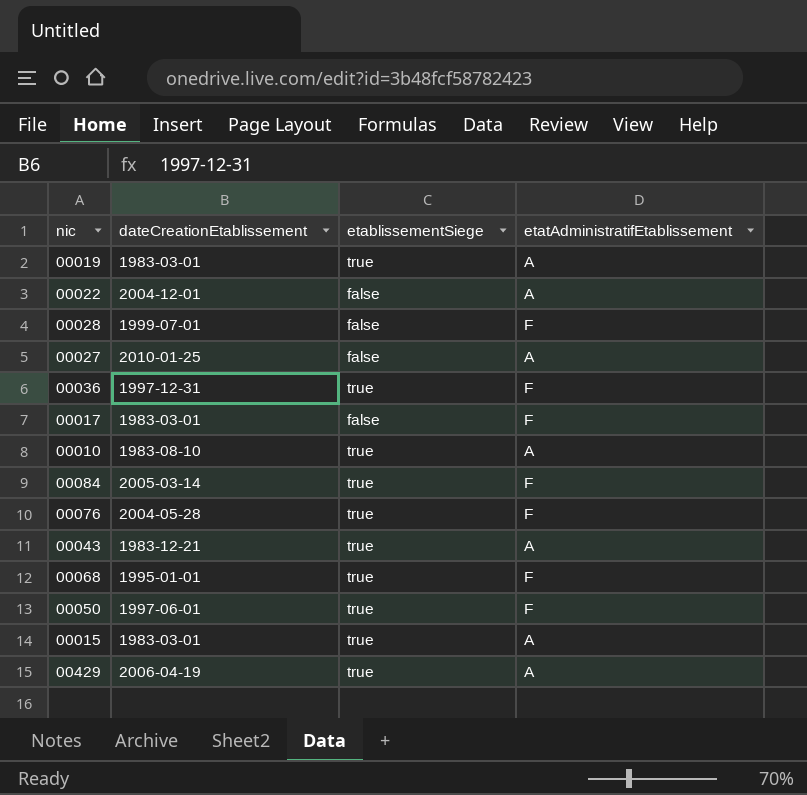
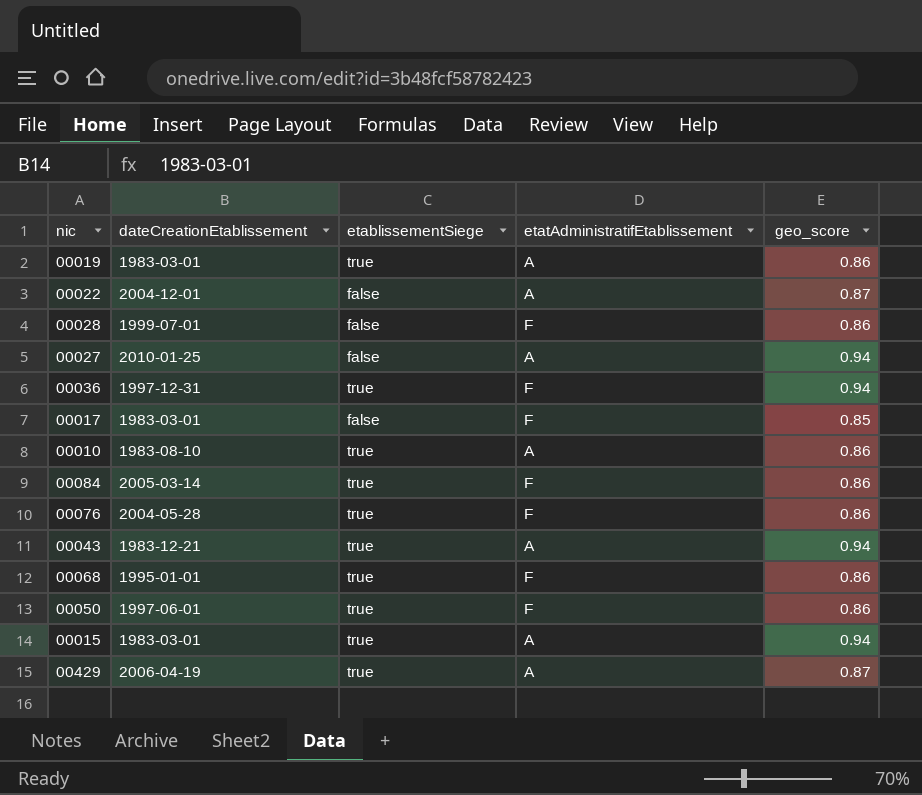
column geo_score | position: none -> 5

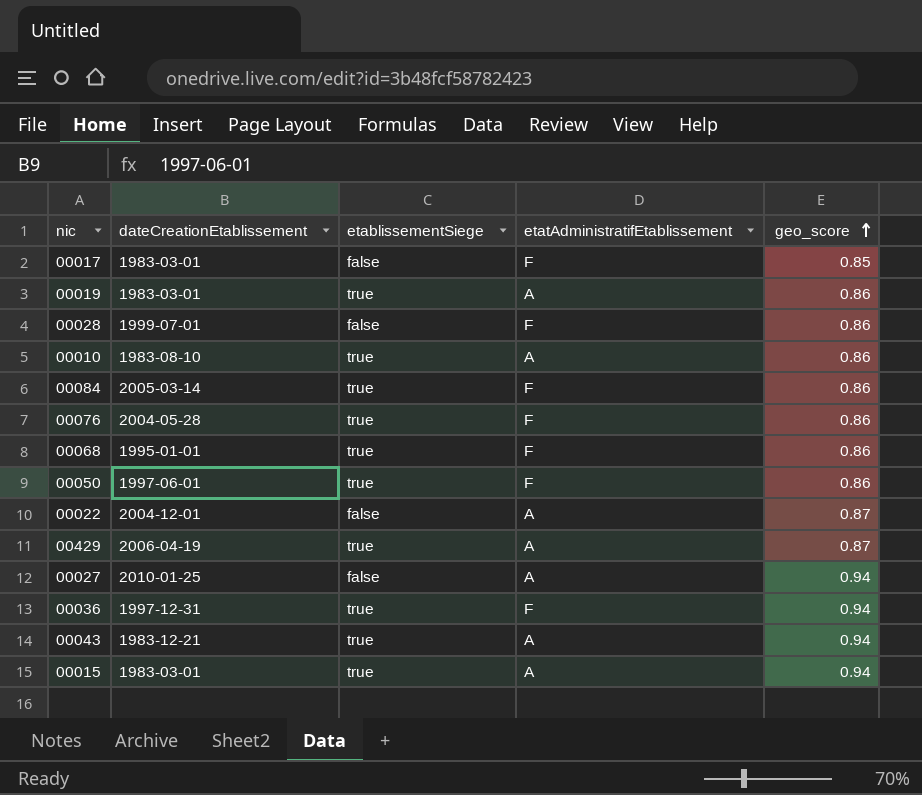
row order: none -> geo_score ascending

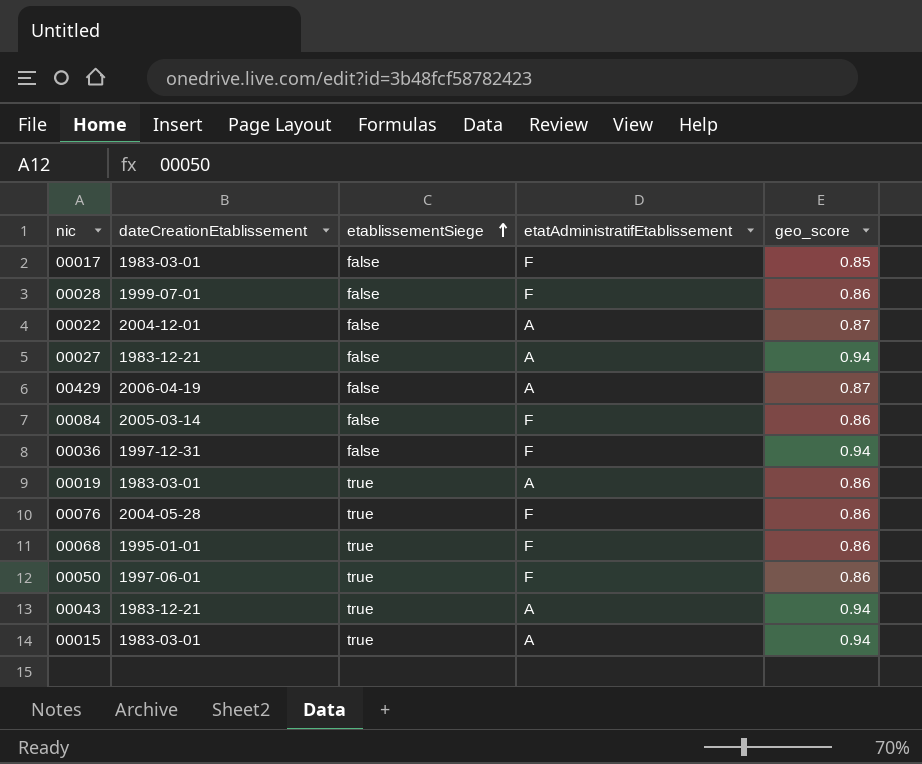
row order: geo_score ascending -> etablissementSiege ascending
row 00010: 1983-08-10 | true | A | 0.86 -> none
00027 | dateCreationEtablissement: 2010-01-25 -> 1983-12-21
00429 | etablissementSiege: true -> false
00084 | etablissementSiege: true -> false
00036 | etablissementSiege: true -> false

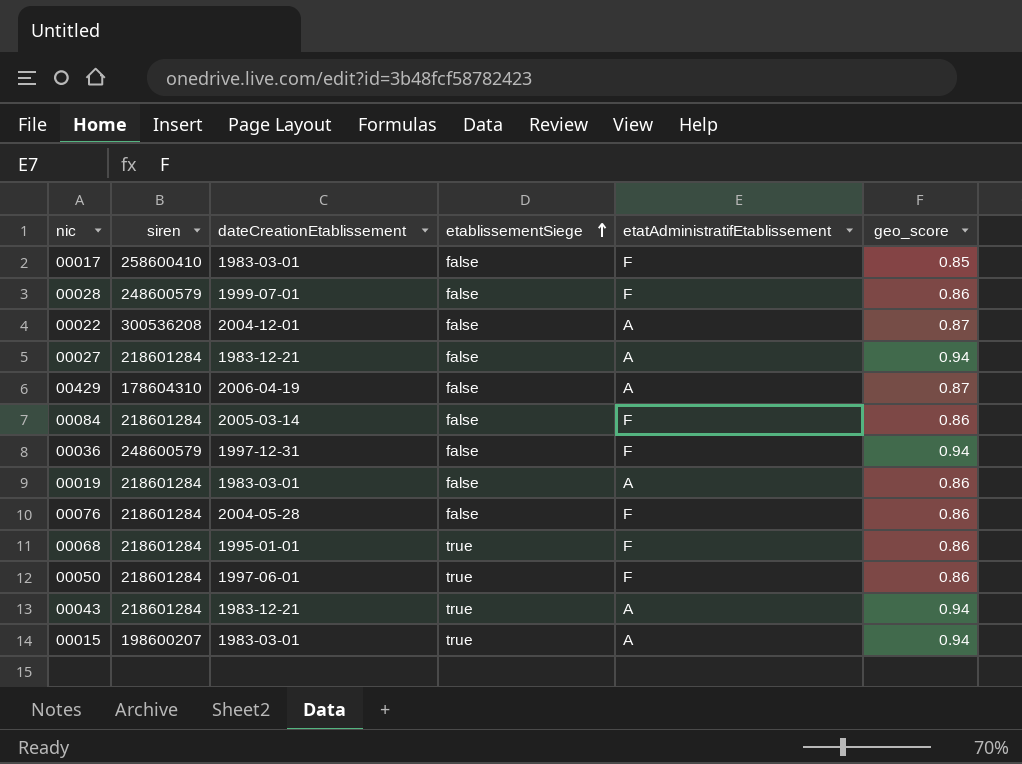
column siren | position: none -> 2
00019 | etablissementSiege: true -> false
00076 | etablissementSiege: true -> false

